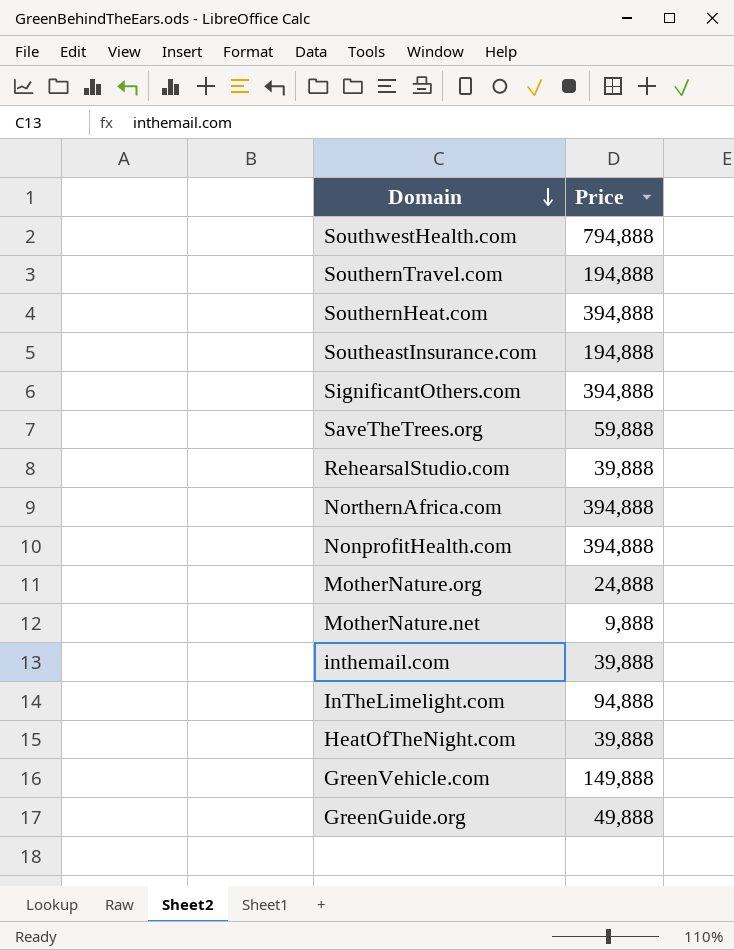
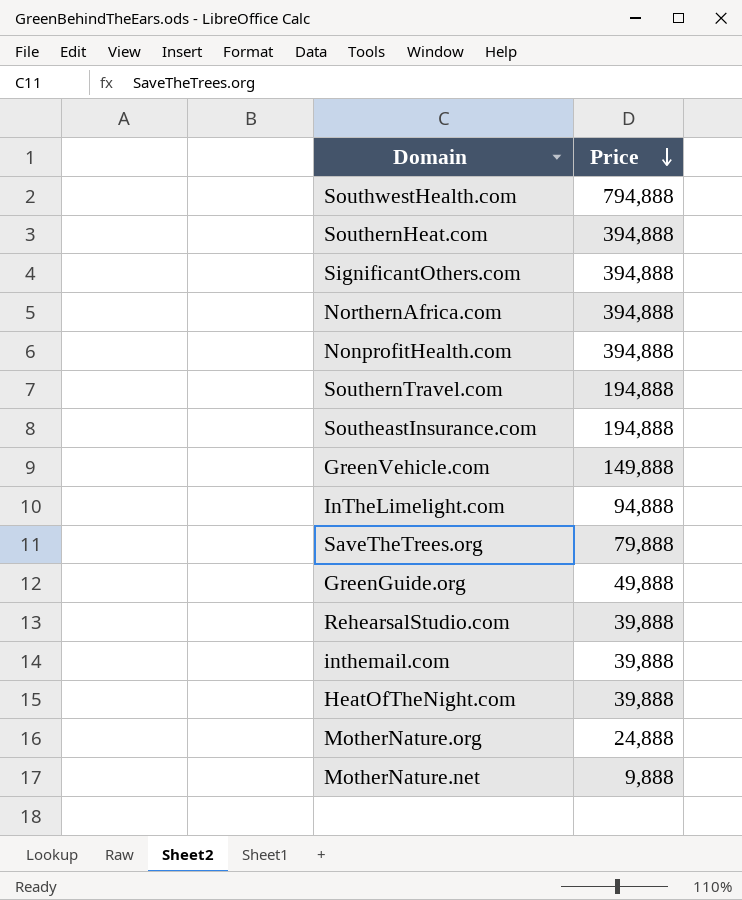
row order: Domain descending -> Price descending
SaveTheTrees.org | Price: 59,888 -> 79,888

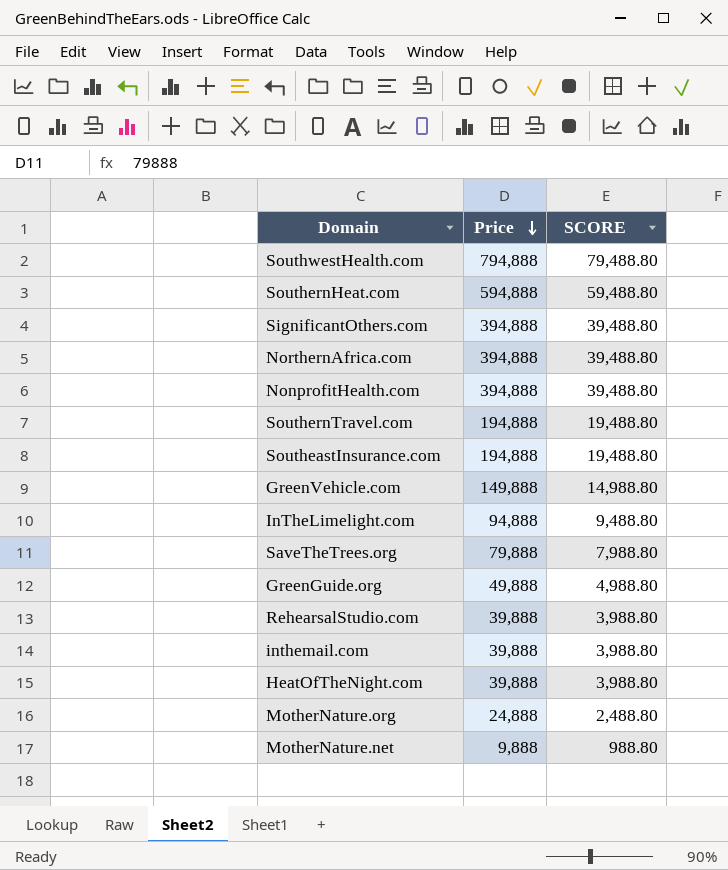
column SCORE | formula: none -> [Price] * 0.1
SouthernHeat.com | Price: 394,888 -> 594,888

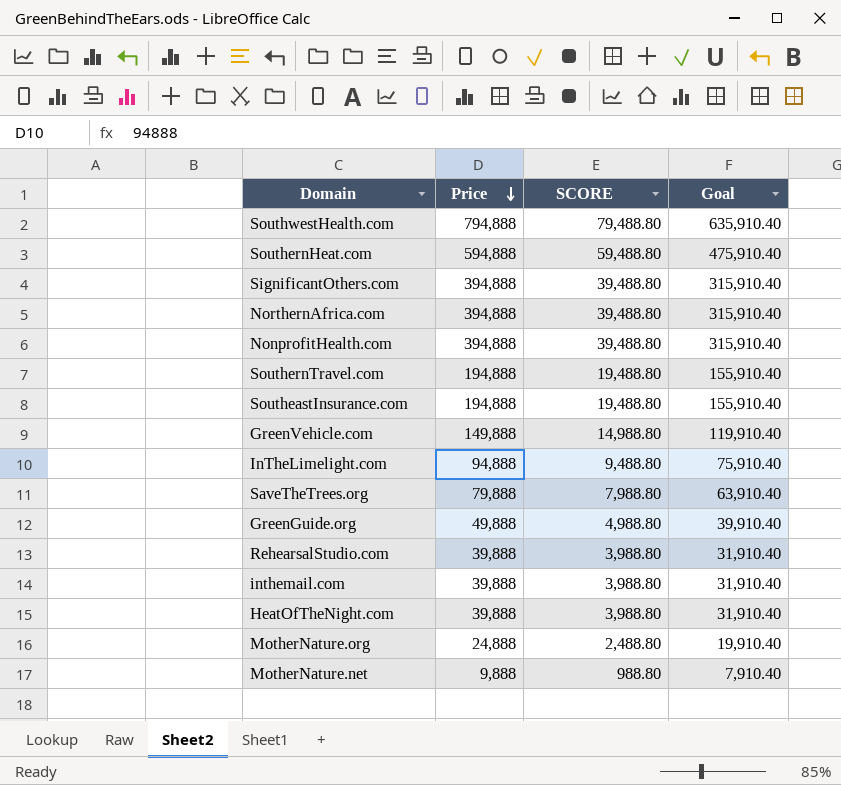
column Goal | formula: none -> [Price] * 0.8

